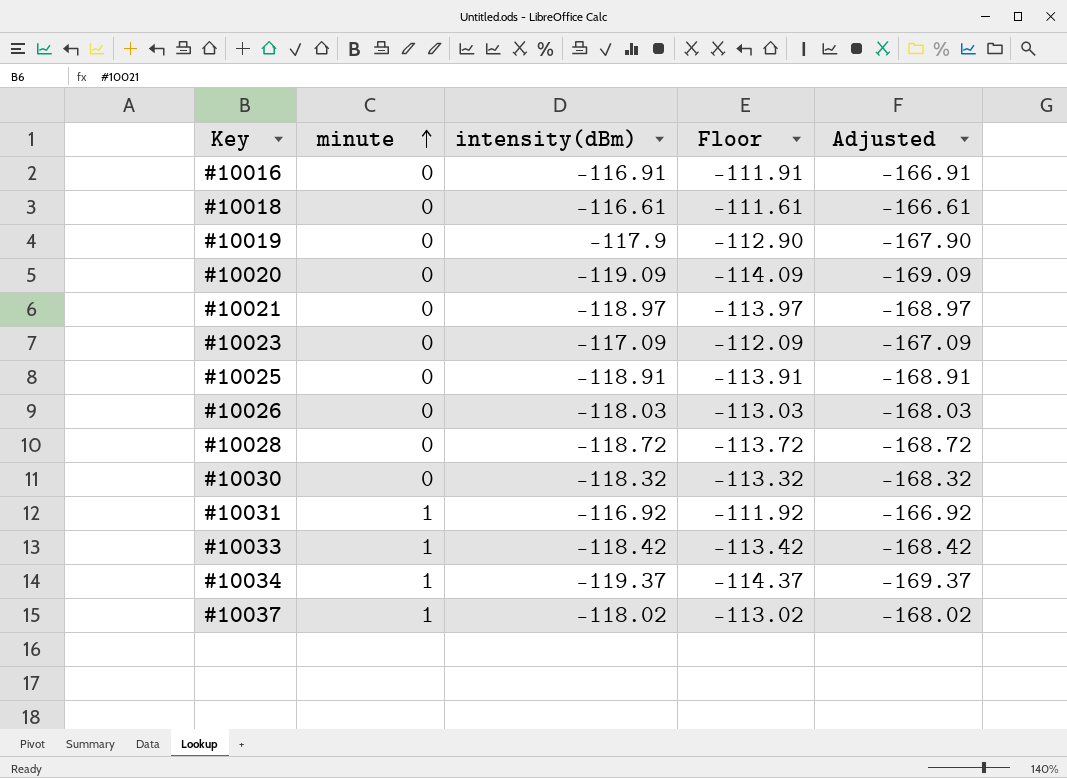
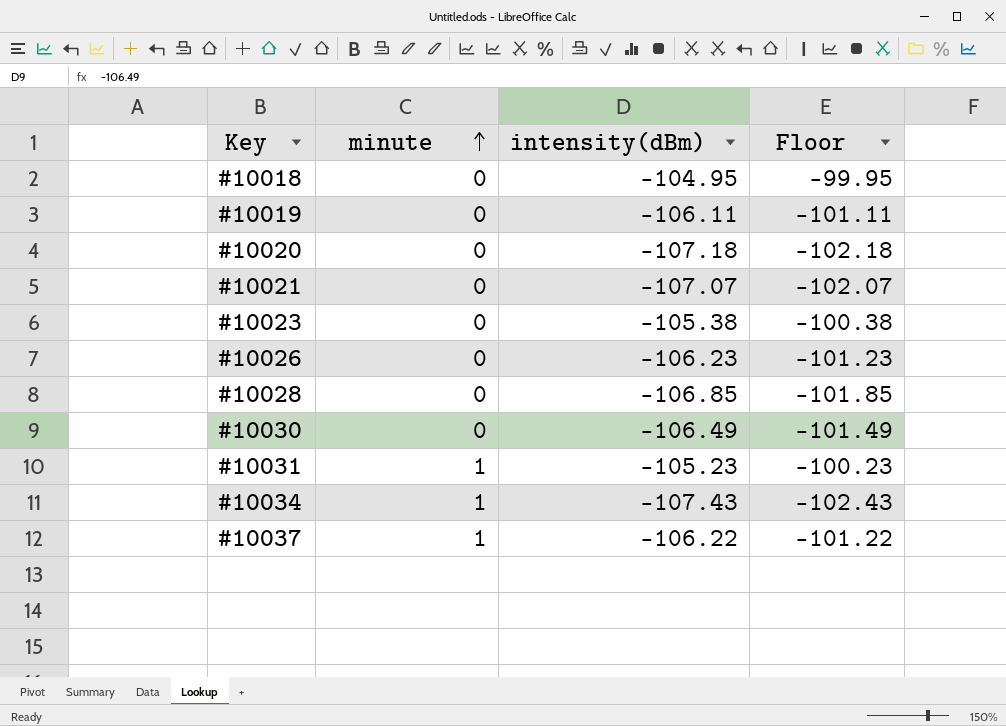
column Adjusted | formula: [intensity(dBm)] - 50 -> none
row #10016: 0 | -116.91 | -111.91 | -166.91 -> none
row #10025: 0 | -118.91 | -113.91 | -168.91 -> none
row #10033: 1 | -118.42 | -113.42 | -168.42 -> none
#10018 | intensity(dBm): -116.61 -> -104.95
#10018 | Floor: -111.61 -> -99.95
#10019 | intensity(dBm): -117.9 -> -106.11
#10019 | Floor: -112.90 -> -101.11
#10020 | intensity(dBm): -119.09 -> -107.18
#10020 | Floor: -114.09 -> -102.18
#10021 | intensity(dBm): -118.97 -> -107.07
#10021 | Floor: -113.97 -> -102.07
#10023 | intensity(dBm): -117.09 -> -105.38
#10023 | Floor: -112.09 -> -100.38
#10026 | intensity(dBm): -118.03 -> -106.23
#10026 | Floor: -113.03 -> -101.23
#10028 | intensity(dBm): -118.72 -> -106.85
#10028 | Floor: -113.72 -> -101.85
#10030 | intensity(dBm): -118.32 -> -106.49
#10030 | Floor: -113.32 -> -101.49
#10031 | intensity(dBm): -116.92 -> -105.23
#10031 | Floor: -111.92 -> -100.23
#10034 | intensity(dBm): -119.37 -> -107.43
#10034 | Floor: -114.37 -> -102.43
#10037 | intensity(dBm): -118.02 -> -106.22
#10037 | Floor: -113.02 -> -101.22

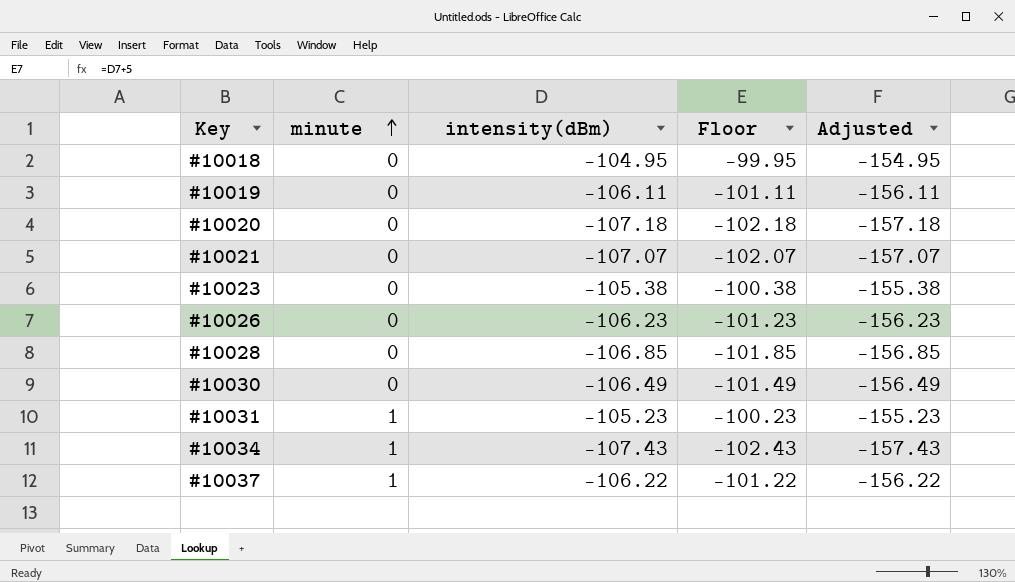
column Adjusted | formula: none -> [intensity(dBm)] - 50

